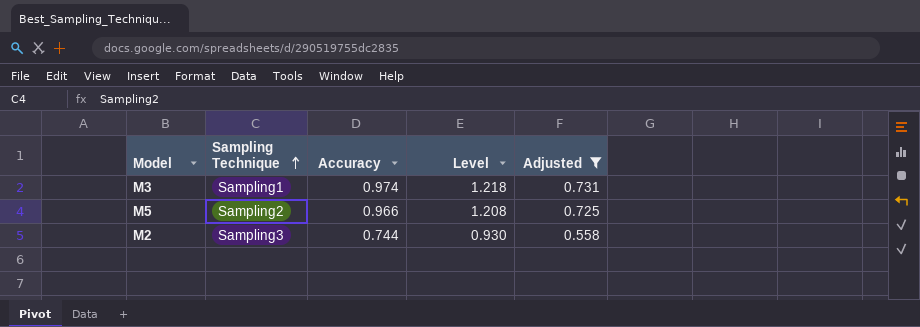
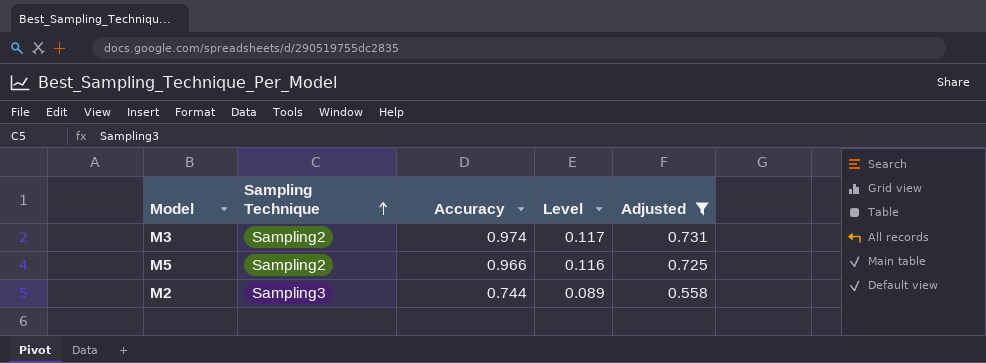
column Level | formula: [Accuracy] * 1.25 -> [Accuracy] * 0.12
M3 | Sampling Technique: Sampling1 -> Sampling2

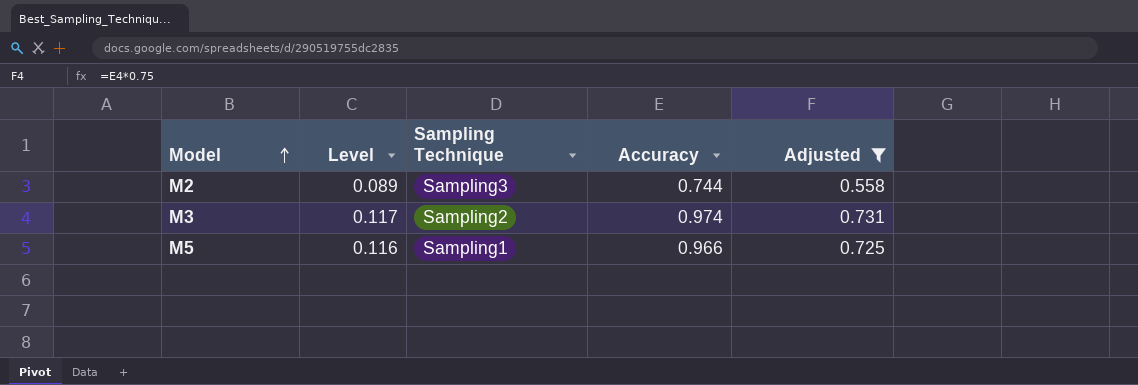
row order: Sampling Technique ascending -> Model ascending
column Level | position: 4 -> 2
M5 | Sampling Technique: Sampling2 -> Sampling1

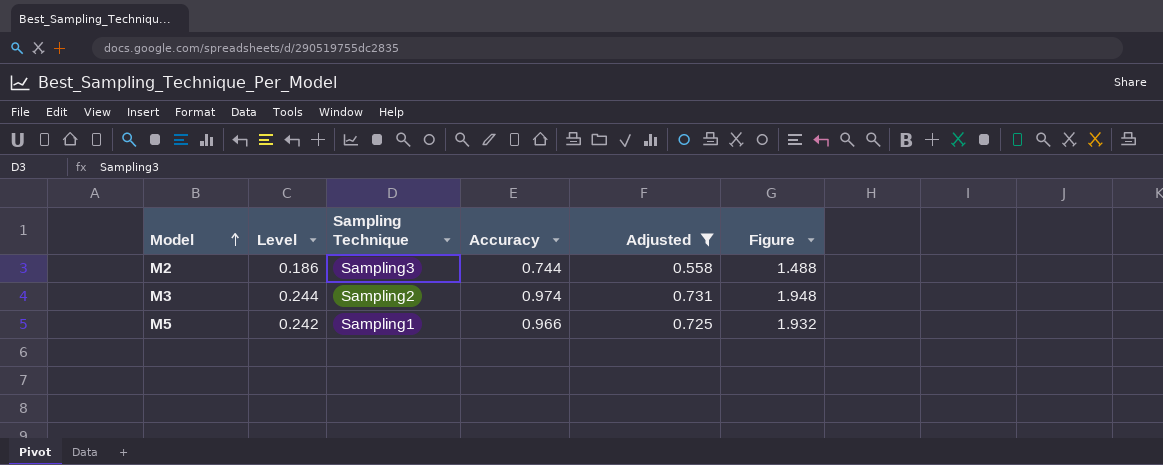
column Level | formula: [Accuracy] * 0.12 -> [Accuracy] * 0.25
column Figure | formula: none -> [Accuracy] * 2

